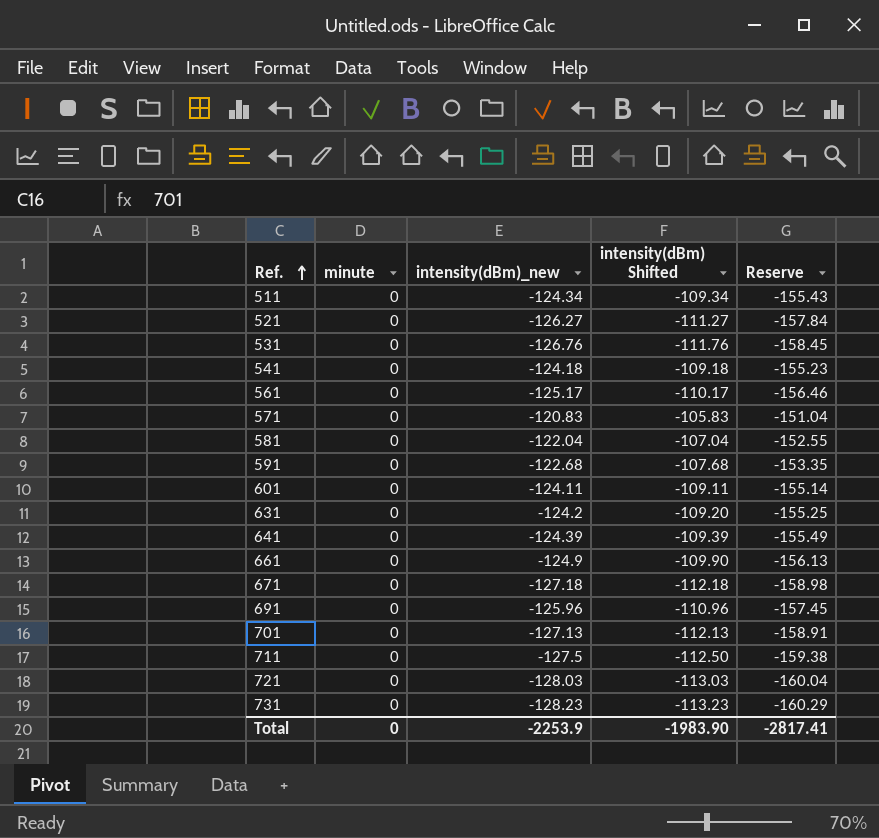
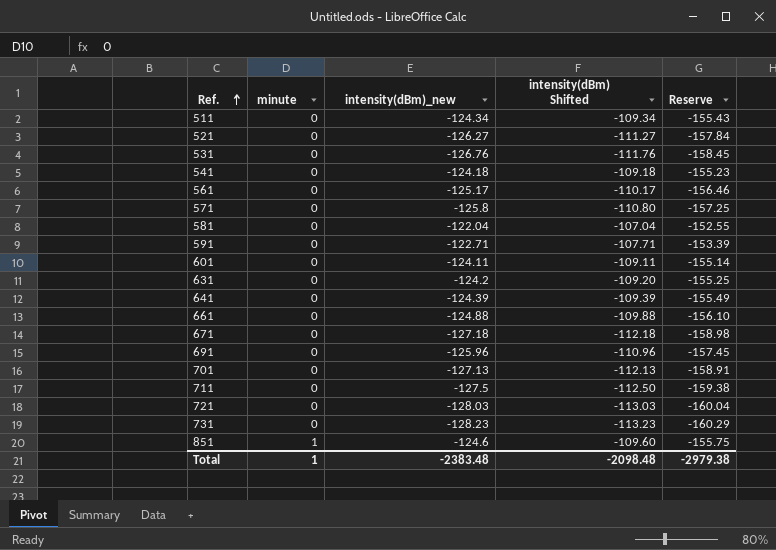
571 | intensity(dBm)_new: -120.83 -> -125.8
571 | intensity(dBm) Shifted: -105.83 -> -110.80
571 | Reserve: -151.04 -> -157.25
591 | intensity(dBm)_new: -122.68 -> -122.71
591 | intensity(dBm) Shifted: -107.68 -> -107.71
591 | Reserve: -153.35 -> -153.39
661 | intensity(dBm)_new: -124.9 -> -124.88
661 | intensity(dBm) Shifted: -109.90 -> -109.88
661 | Reserve: -156.13 -> -156.10
row 851: none -> 1 | -124.6 | -109.60 | -155.75
Total | minute: 0 -> 1
Total | intensity(dBm)_new: -2253.9 -> -2383.48
Total | intensity(dBm) Shifted: -1983.90 -> -2098.48
Total | Reserve: -2817.41 -> -2979.38

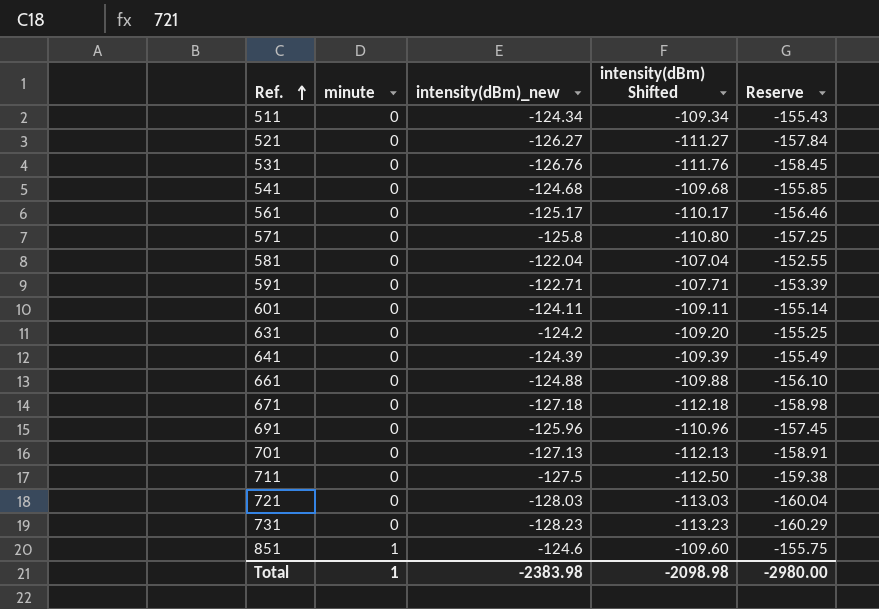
541 | intensity(dBm)_new: -124.18 -> -124.68
541 | intensity(dBm) Shifted: -109.18 -> -109.68
541 | Reserve: -155.23 -> -155.85
Total | intensity(dBm)_new: -2383.48 -> -2383.98
Total | intensity(dBm) Shifted: -2098.48 -> -2098.98
Total | Reserve: -2979.38 -> -2980.00

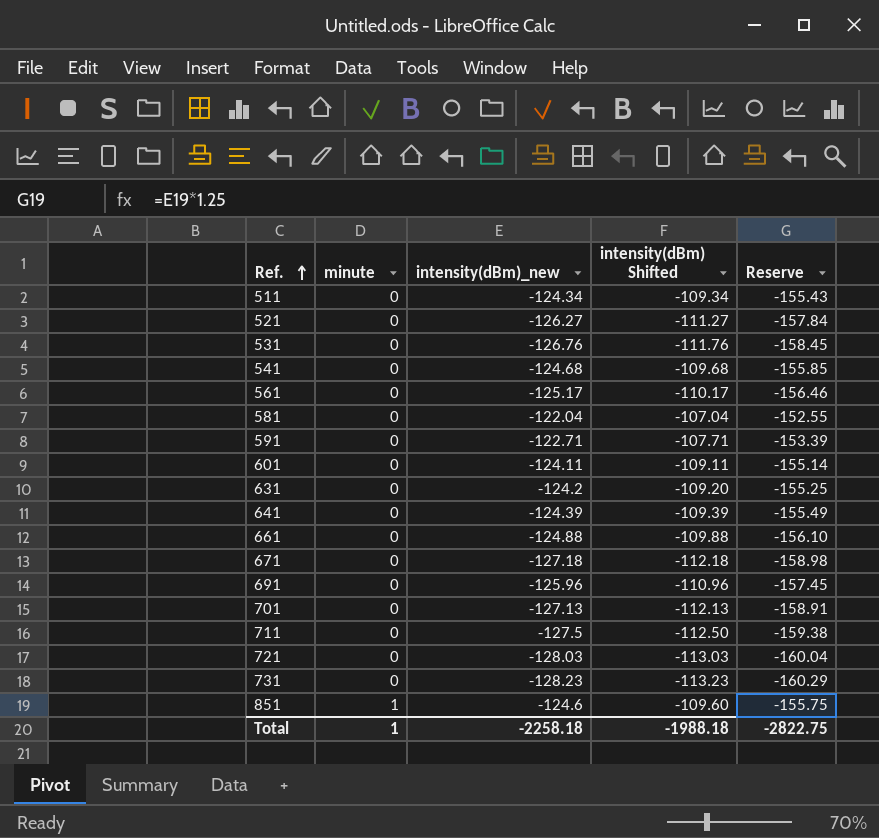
row 571: 0 | -125.8 | -110.80 | -157.25 -> none
Total | intensity(dBm)_new: -2383.98 -> -2258.18
Total | intensity(dBm) Shifted: -2098.98 -> -1988.18
Total | Reserve: -2980.00 -> -2822.75

